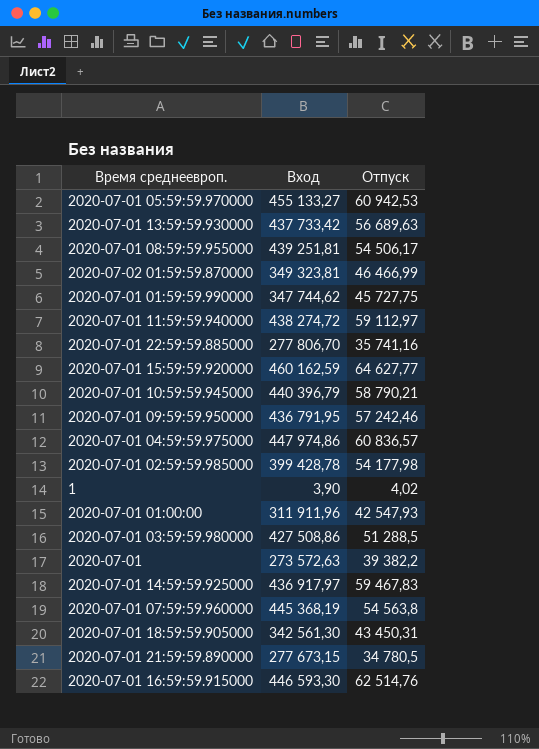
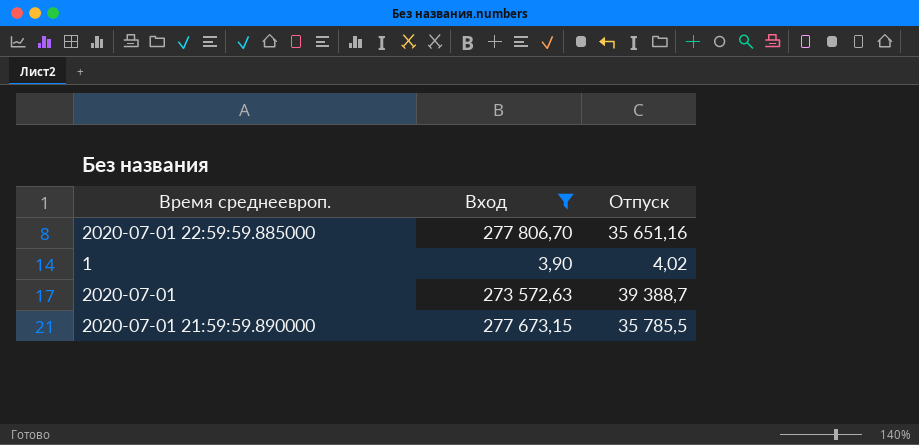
filter: none -> Вход <= 277 806,70
2020-07-01 22:59:59.885000 | Отпуск: 35 741,16 -> 35 651,16
2020-07-01 | Отпуск: 39 382,2 -> 39 388,7
2020-07-01 21:59:59.890000 | Отпуск: 34 780,5 -> 35 785,5

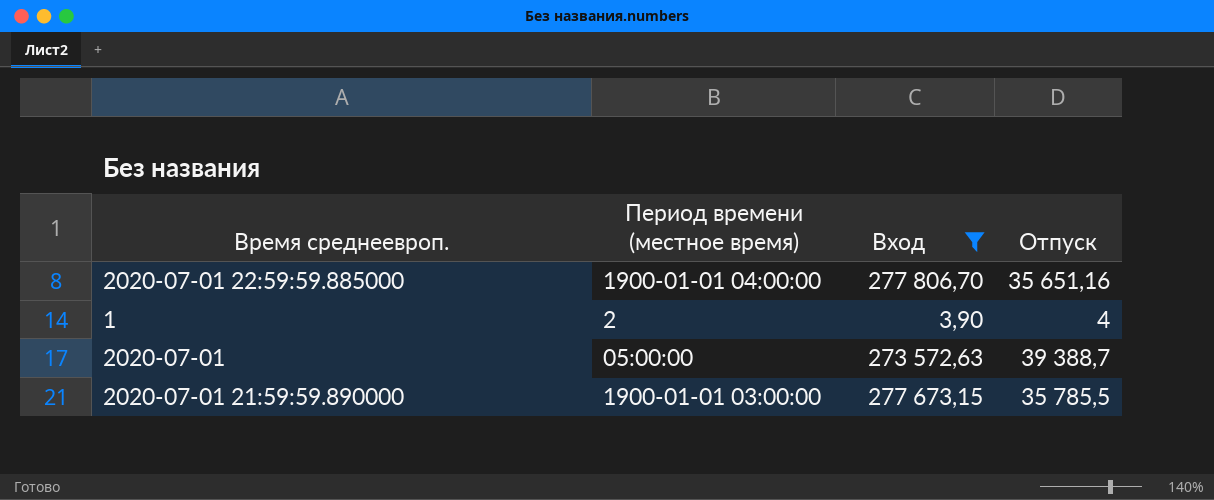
column Период времени (местное время) | position: none -> 2
1 | Отпуск: 4,02 -> 4

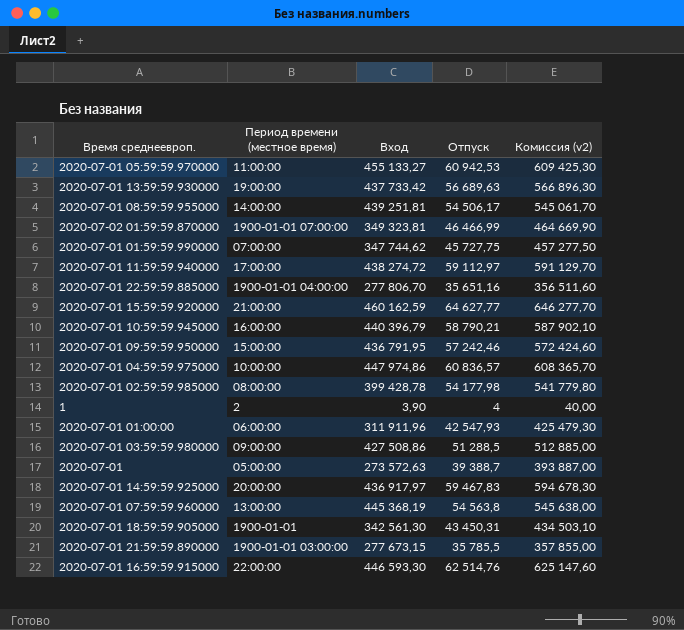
filter: Вход <= 277 806,70 -> none
column Комиссия (v2) | formula: none -> [Отпуск] * 10

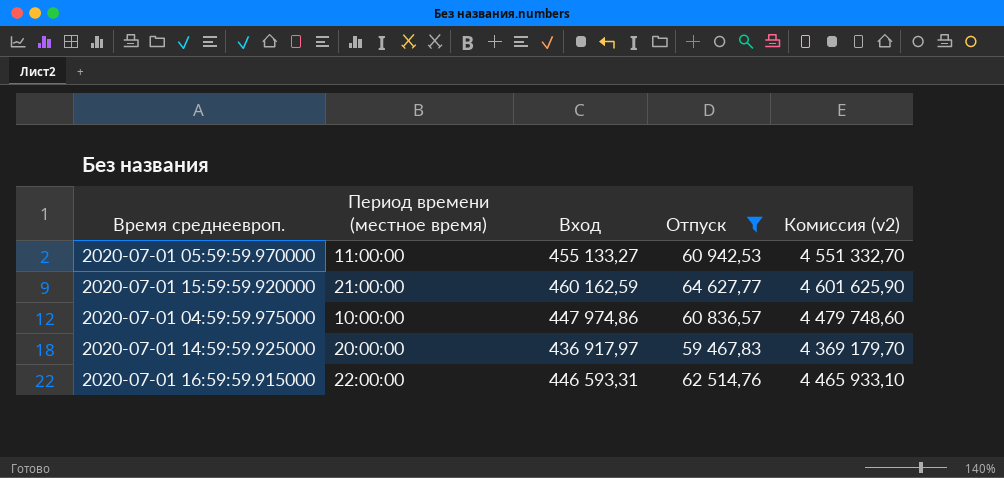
filter: none -> Отпуск >= 59 467,83
column Комиссия (v2) | formula: [Отпуск] * 10 -> [Вход] * 10
2020-07-01 16:59:59.915000 | Вход: 446 593,30 -> 446 593,31

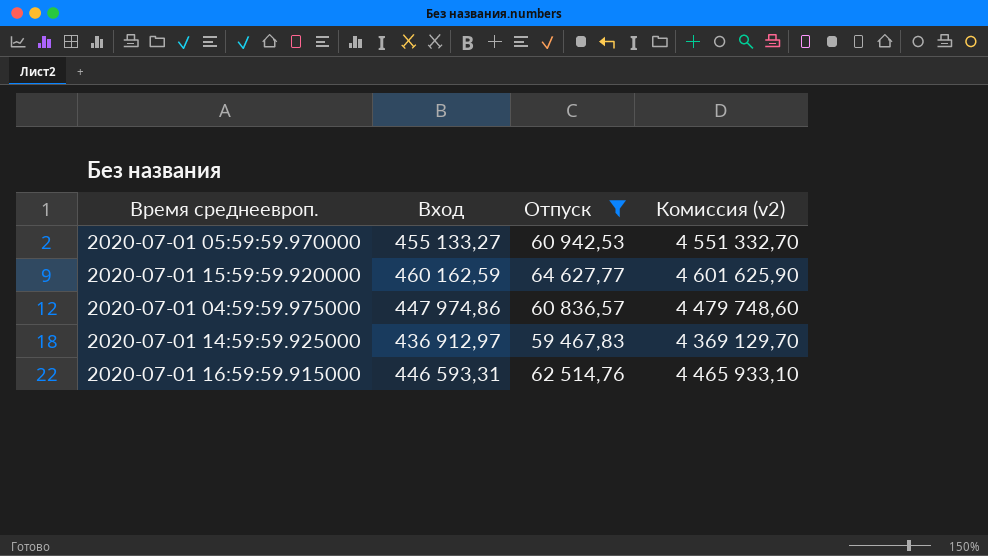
column Период времени (местное время) | position: 2 -> none
2020-07-01 14:59:59.925000 | Вход: 436 917,97 -> 436 912,97
2020-07-01 14:59:59.925000 | Комиссия (v2): 4 369 179,70 -> 4 369 129,70

